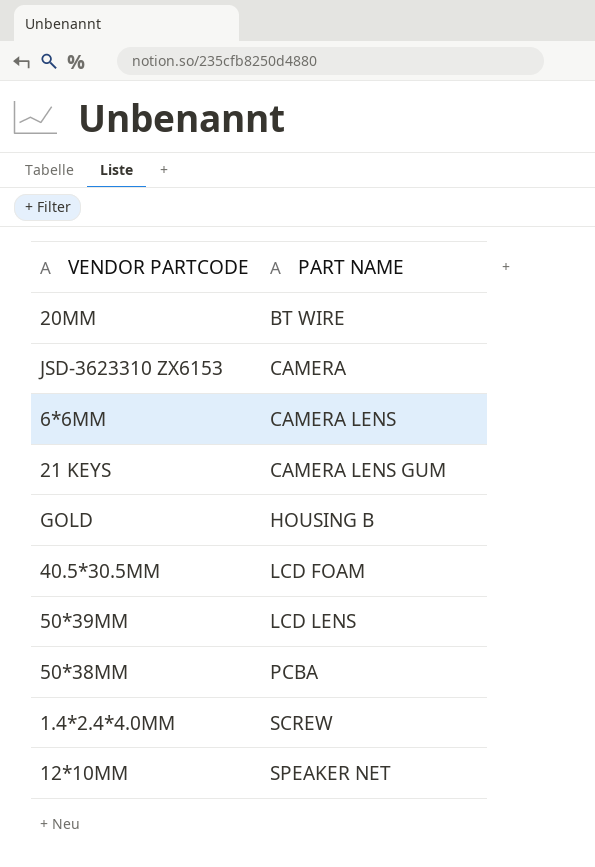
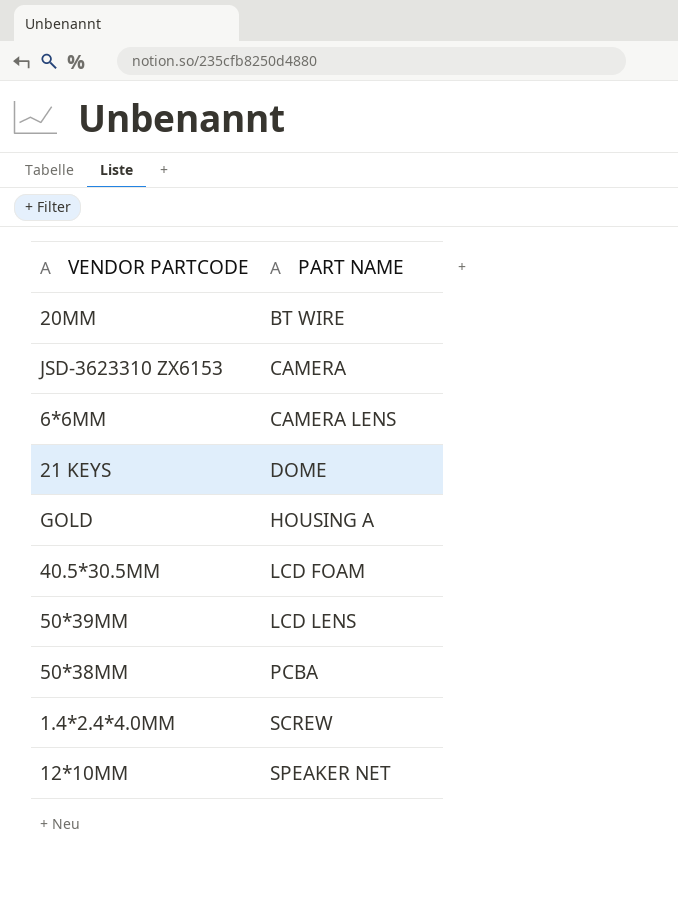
21 KEYS | PART NAME: CAMERA LENS GUM -> DOME
GOLD | PART NAME: HOUSING B -> HOUSING A

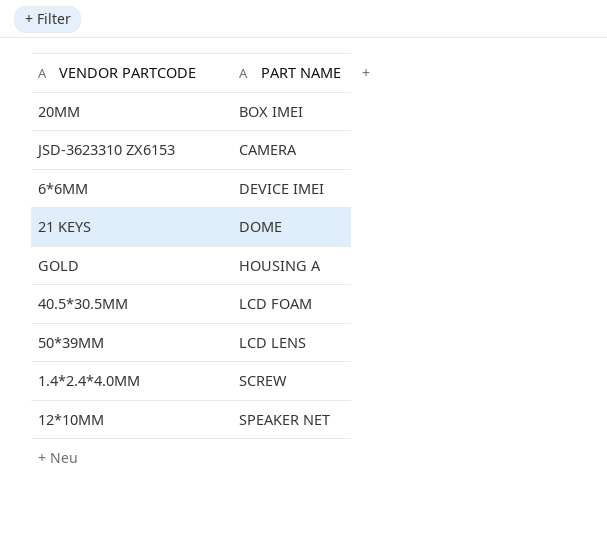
row 50*38MM: PCBA -> none
20MM | PART NAME: BT WIRE -> BOX IMEI
6*6MM | PART NAME: CAMERA LENS -> DEVICE IMEI

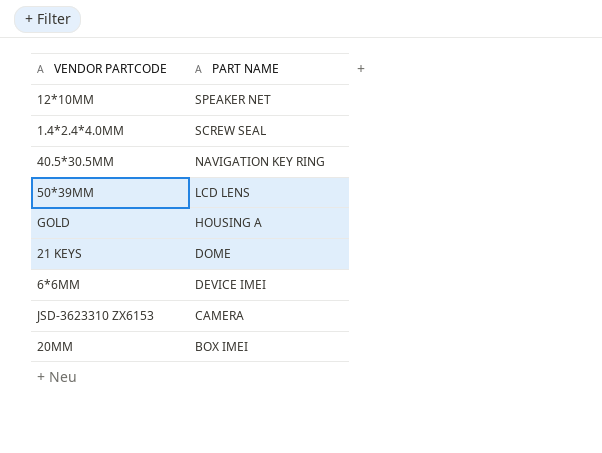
row order: PART NAME ascending -> PART NAME descending
1.4*2.4*4.0MM | PART NAME: SCREW -> SCREW SEAL
40.5*30.5MM | PART NAME: LCD FOAM -> NAVIGATION KEY RING

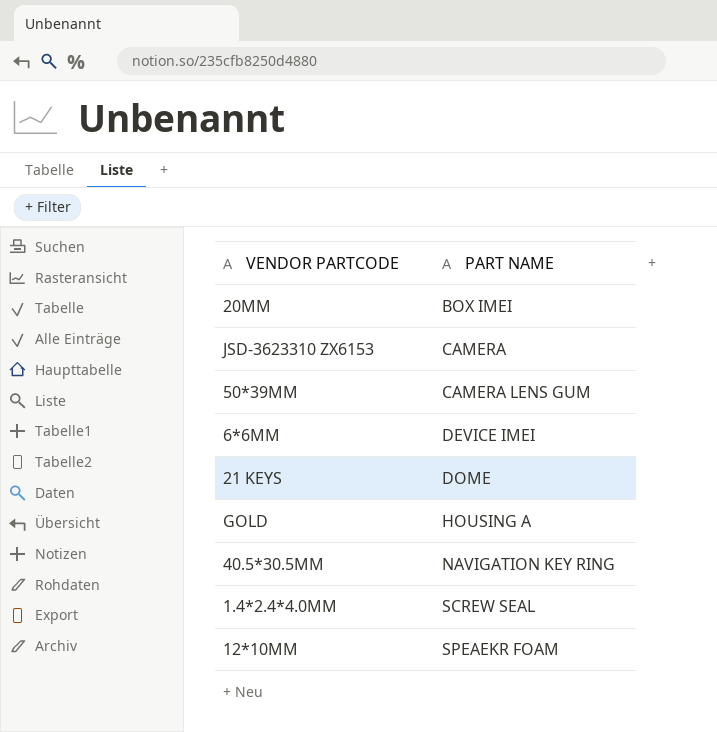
row order: PART NAME descending -> PART NAME ascending
50*39MM | PART NAME: LCD LENS -> CAMERA LENS GUM
12*10MM | PART NAME: SPEAKER NET -> SPEAEKR FOAM

